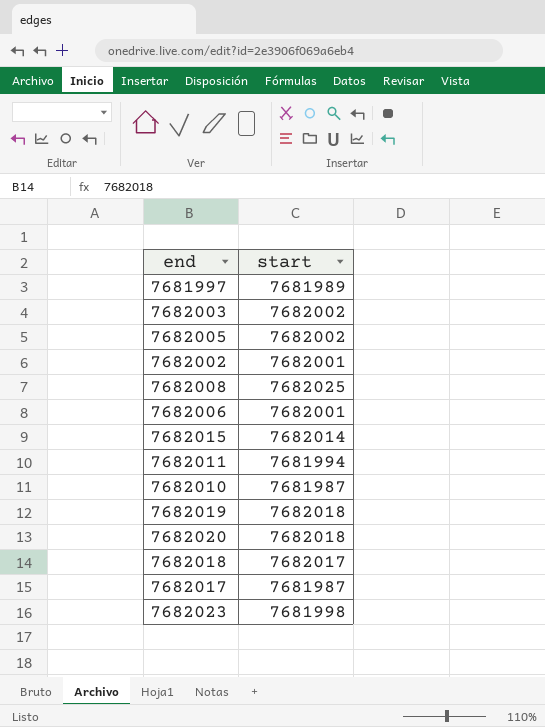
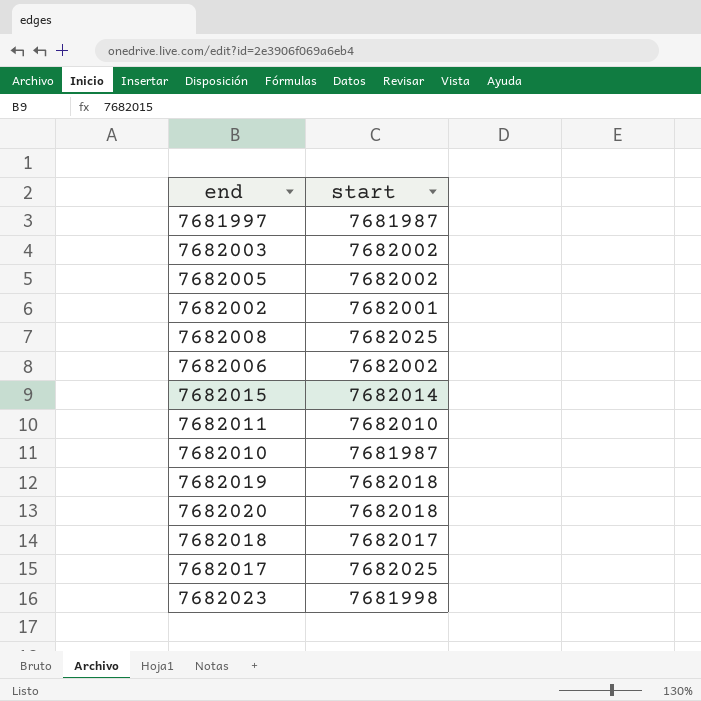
7681997 | start: 7681989 -> 7681987
7682006 | start: 7682001 -> 7682002
7682011 | start: 7681994 -> 7682010
7682017 | start: 7681987 -> 7682025

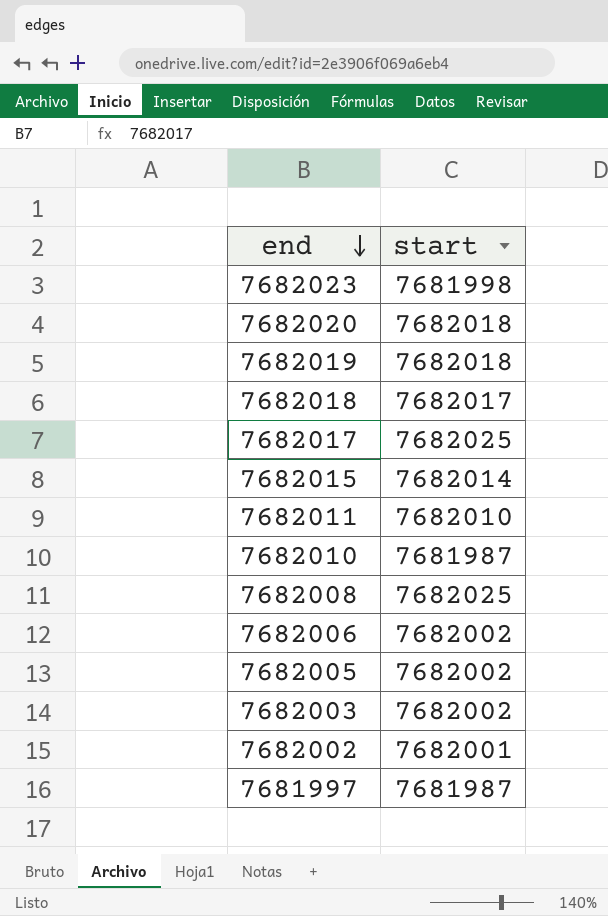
row order: none -> end descending

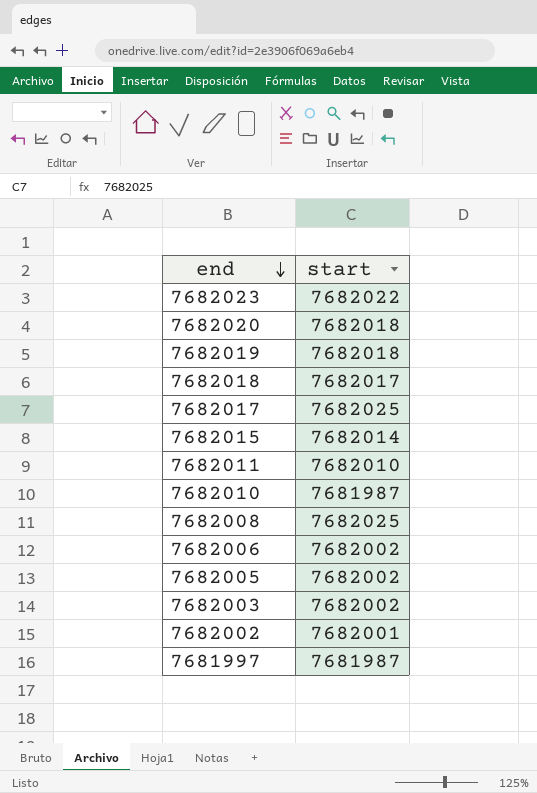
7682023 | start: 7681998 -> 7682022

